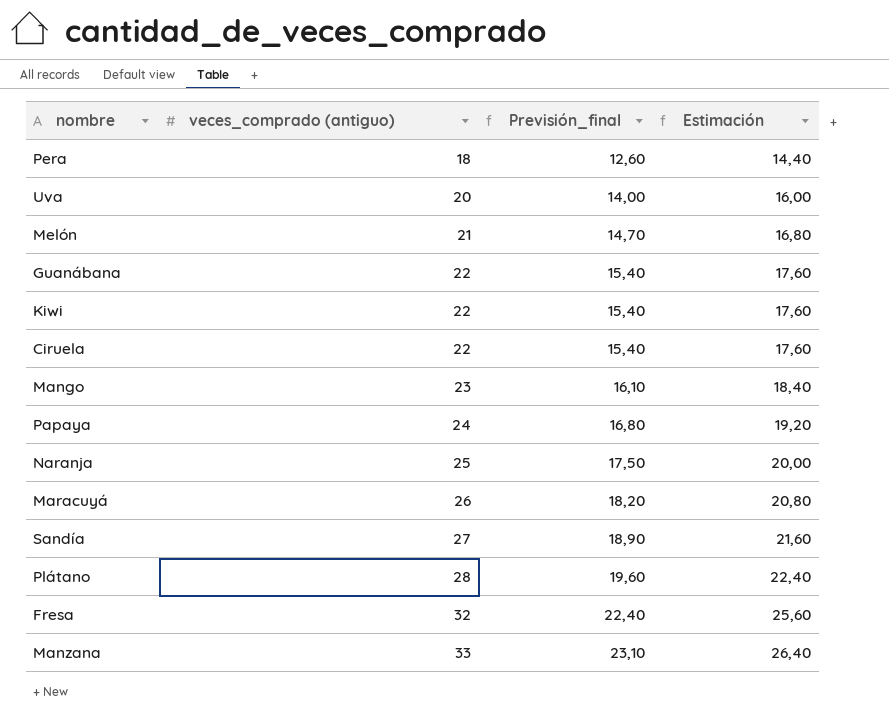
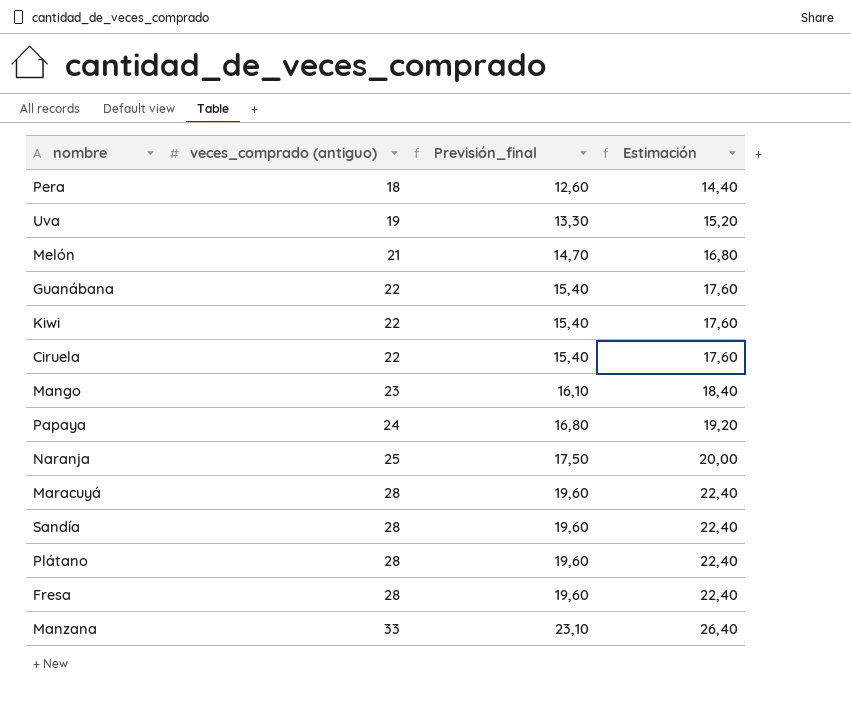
Uva | veces_comprado (antiguo): 20 -> 19
Uva | Previsión_final: 14,00 -> 13,30
Uva | Estimación: 16,00 -> 15,20
Maracuyá | veces_comprado (antiguo): 26 -> 28
Maracuyá | Previsión_final: 18,20 -> 19,60
Maracuyá | Estimación: 20,80 -> 22,40
Sandía | veces_comprado (antiguo): 27 -> 28
Sandía | Previsión_final: 18,90 -> 19,60
Sandía | Estimación: 21,60 -> 22,40
Fresa | veces_comprado (antiguo): 32 -> 28
Fresa | Previsión_final: 22,40 -> 19,60
Fresa | Estimación: 25,60 -> 22,40

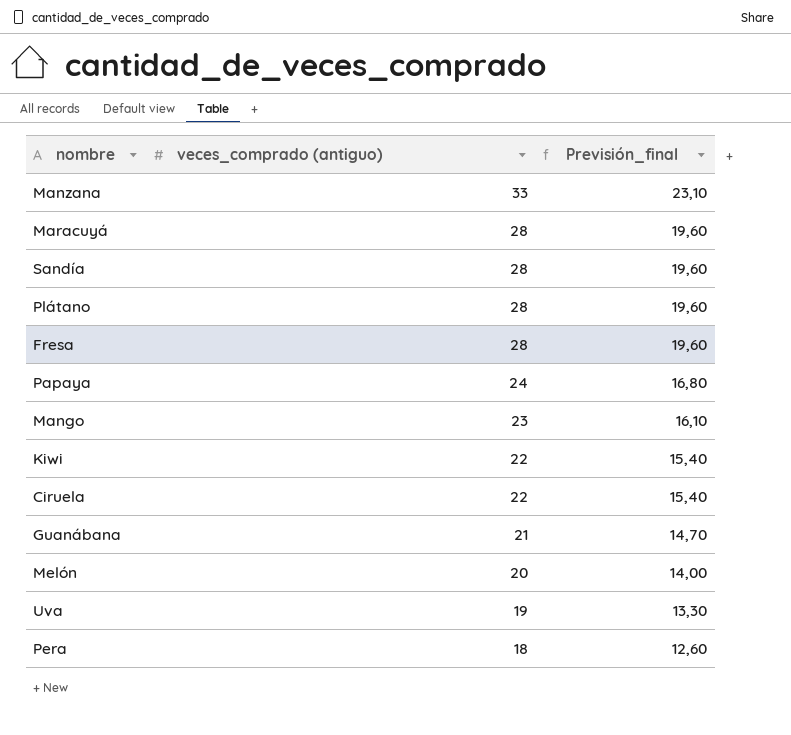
row order: veces_comprado (antiguo) ascending -> veces_comprado (antiguo) descending
column Estimación | formula: [veces_comprado (antiguo)] * 0,8 -> none
row Naranja: 25 | 17,50 | 20,00 -> none
Guanábana | veces_comprado (antiguo): 22 -> 21
Guanábana | Previsión_final: 15,40 -> 14,70
Melón | veces_comprado (antiguo): 21 -> 20
Melón | Previsión_final: 14,70 -> 14,00

